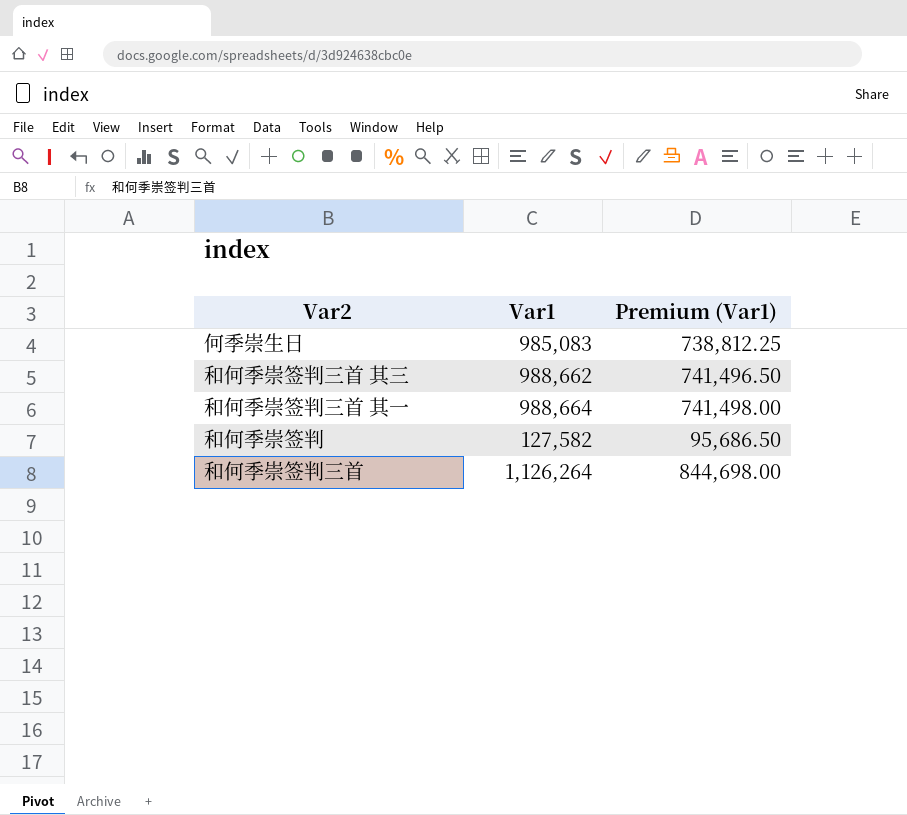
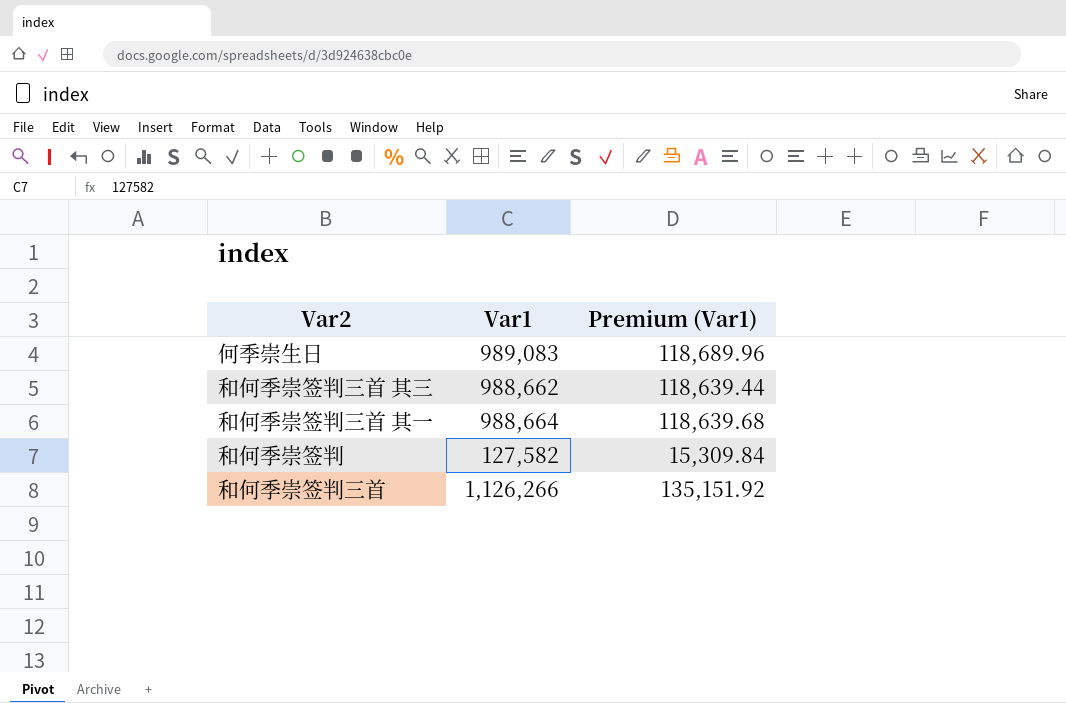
column Premium (Var1) | formula: [Var1] * 0.75 -> [Var1] * 0.12
何季崇生日 | Var1: 985,083 -> 989,083
和何季崇签判三首 | Var1: 1,126,264 -> 1,126,266

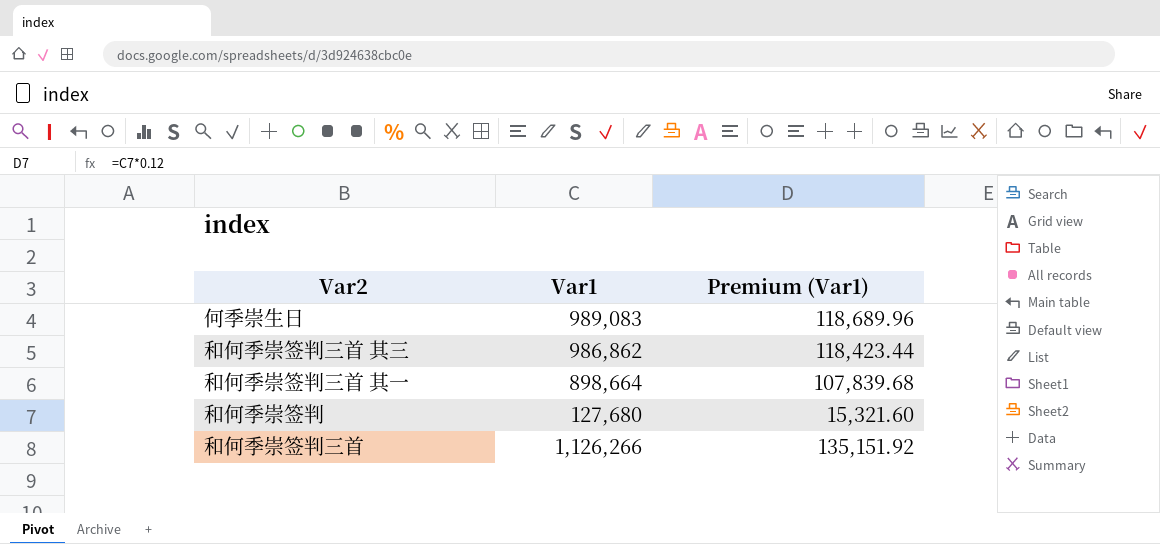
和何季崇签判三首 其三 | Var1: 988,662 -> 986,862
和何季崇签判三首 其三 | Premium (Var1): 118,639.44 -> 118,423.44
和何季崇签判三首 其一 | Var1: 988,664 -> 898,664
和何季崇签判三首 其一 | Premium (Var1): 118,639.68 -> 107,839.68
和何季崇签判 | Var1: 127,582 -> 127,680
和何季崇签判 | Premium (Var1): 15,309.84 -> 15,321.60

